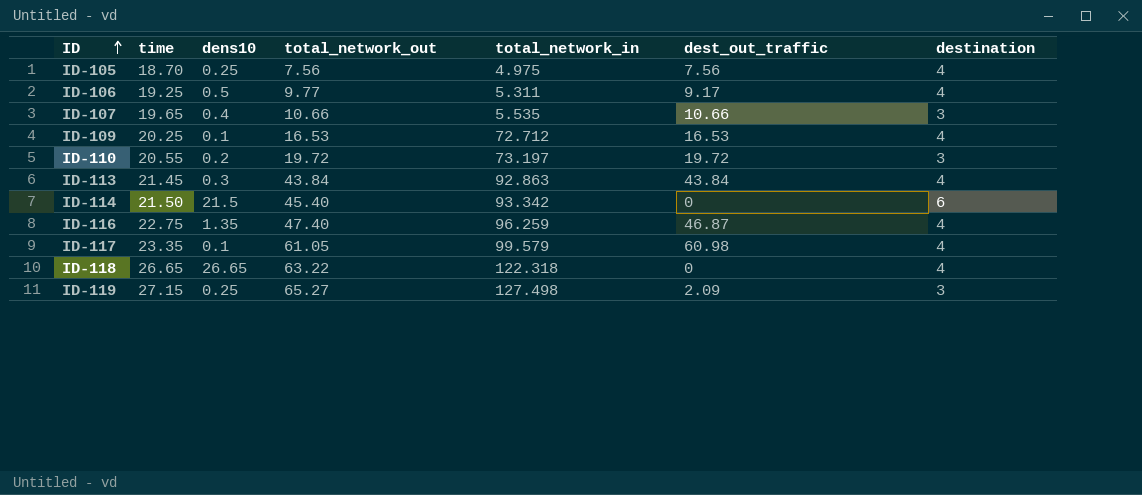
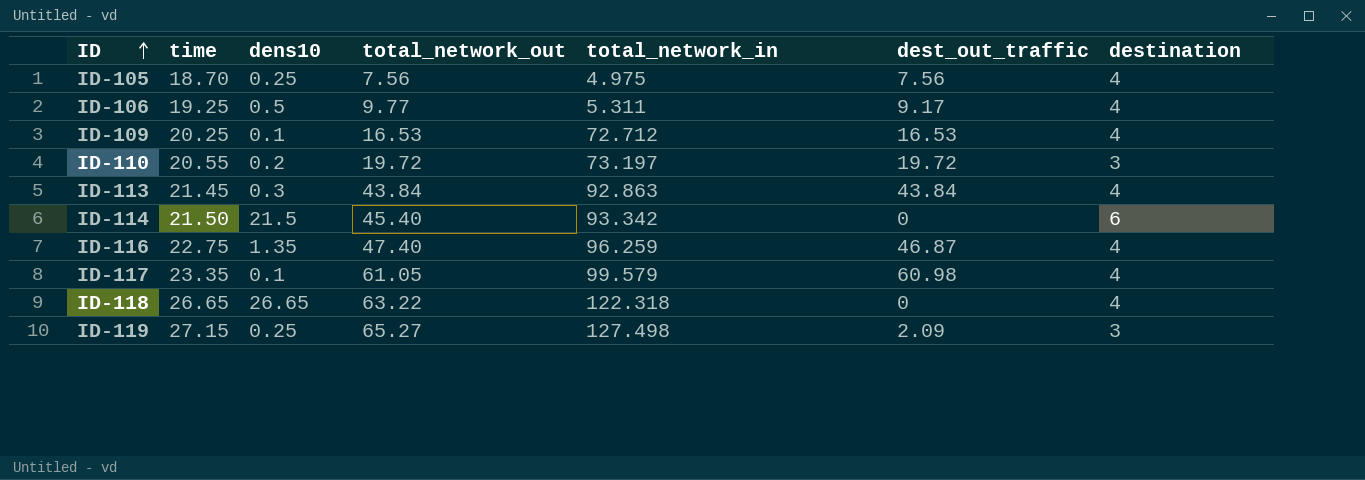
row ID-107: 19.65 | 0.4 | 10.66 | 5.535 | 10.66 | 3 -> none

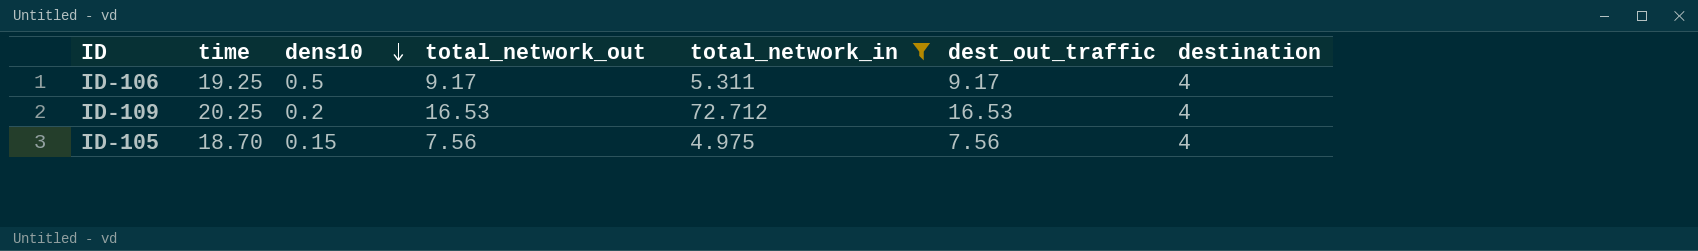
filter: none -> total_network_in <= 72.712
row order: ID ascending -> dens10 descending
ID-106 | total_network_out: 9.77 -> 9.17
ID-109 | dens10: 0.1 -> 0.2
ID-105 | dens10: 0.25 -> 0.15

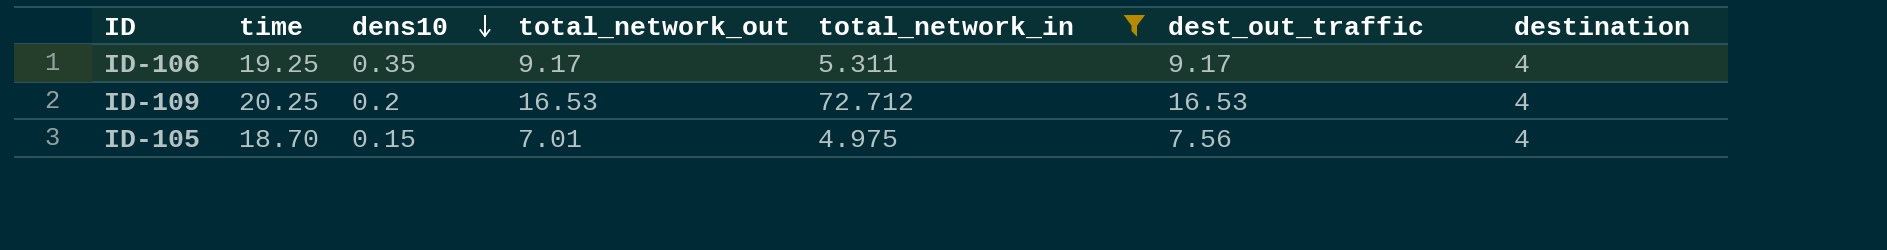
ID-106 | dens10: 0.5 -> 0.35
ID-105 | total_network_out: 7.56 -> 7.01

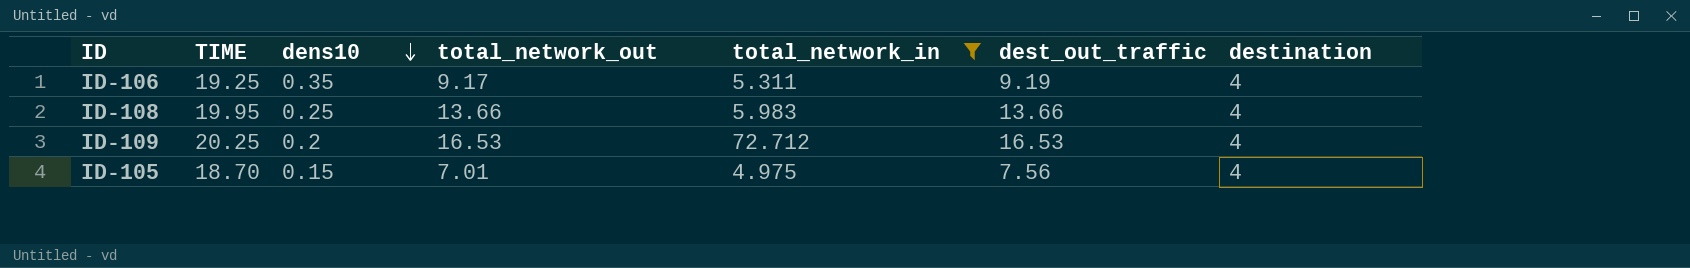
column name: time -> TIME
ID-106 | dest_out_traffic: 9.17 -> 9.19
row ID-108: none -> 19.95 | 0.25 | 13.66 | 5.983 | 13.66 | 4

